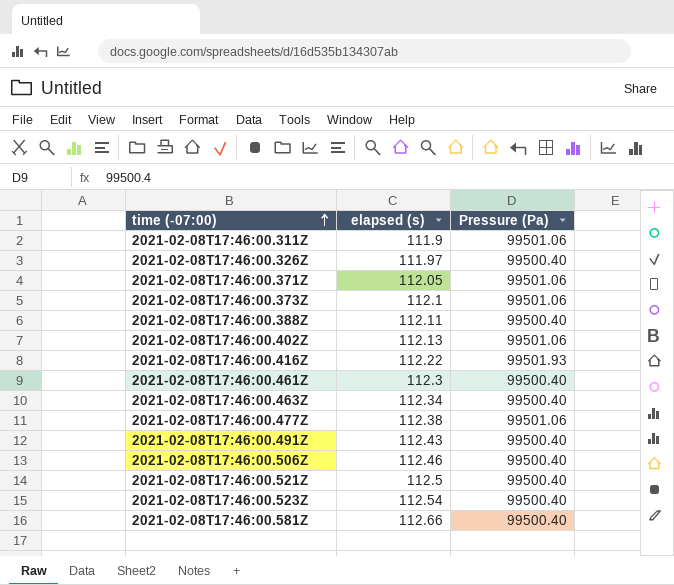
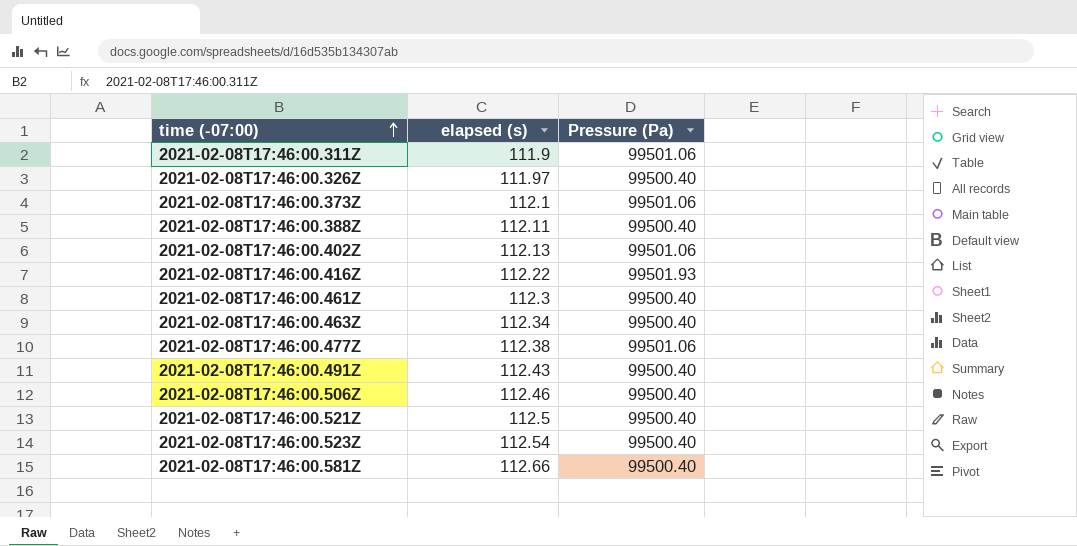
row 2021-02-08T17:46:00.371Z: 112.05 | 99501.06 -> none

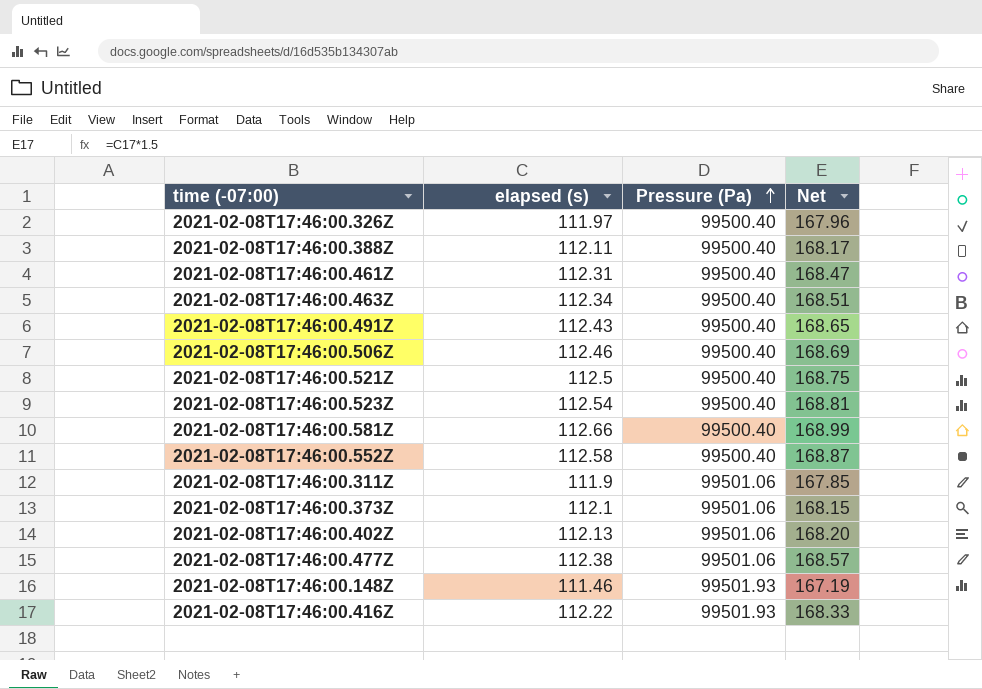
row order: time (-07:00) ascending -> Pressure (Pa) ascending
column Net | formula: none -> [elapsed (s)] * 1.5
2021-02-08T17:46:00.461Z | elapsed (s): 112.3 -> 112.31
row 2021-02-08T17:46:00.552Z: none -> 112.58 | 99500.40 | 168.87
row 2021-02-08T17:46:00.148Z: none -> 111.46 | 99501.93 | 167.19

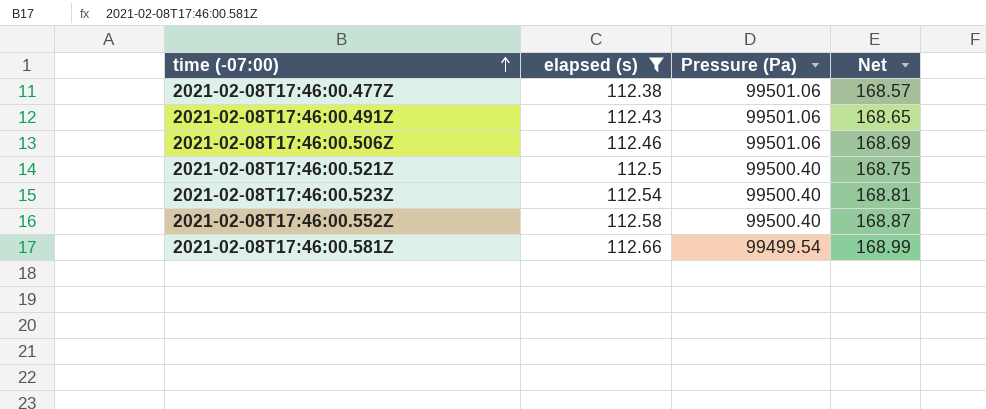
filter: none -> elapsed (s) >= 112.38
row order: Pressure (Pa) ascending -> time (-07:00) ascending
2021-02-08T17:46:00.491Z | Pressure (Pa): 99500.40 -> 99501.06
2021-02-08T17:46:00.506Z | Pressure (Pa): 99500.40 -> 99501.06
2021-02-08T17:46:00.581Z | Pressure (Pa): 99500.40 -> 99499.54

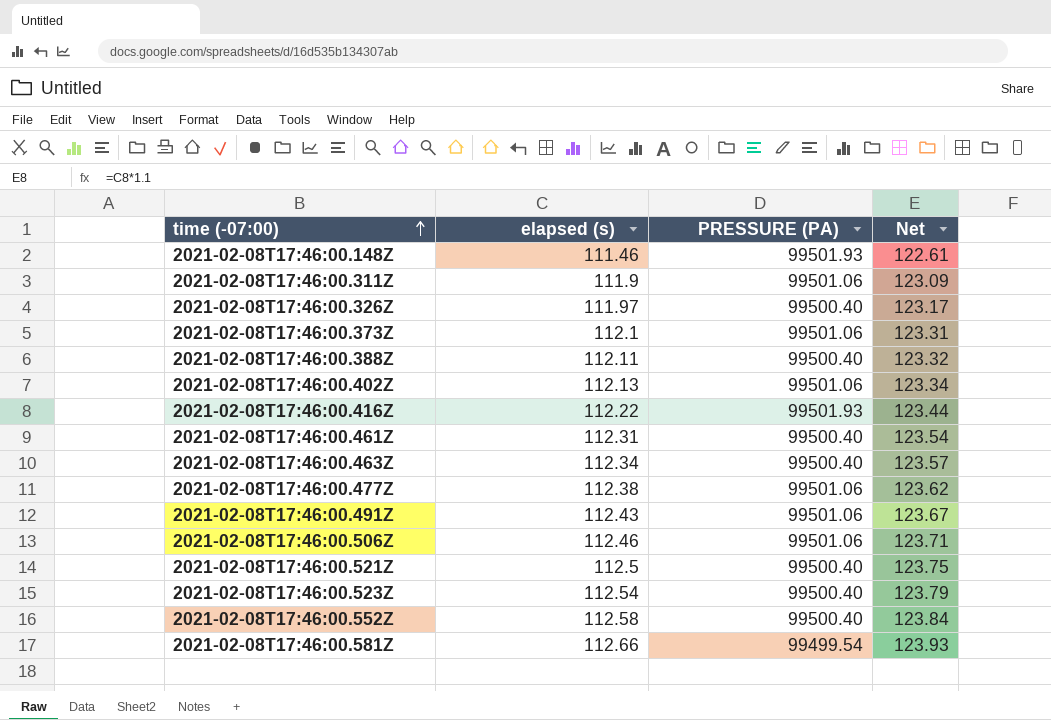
filter: elapsed (s) >= 112.38 -> none
column name: Pressure (Pa) -> PRESSURE (PA)
column Net | formula: [elapsed (s)] * 1.5 -> [elapsed (s)] * 1.1

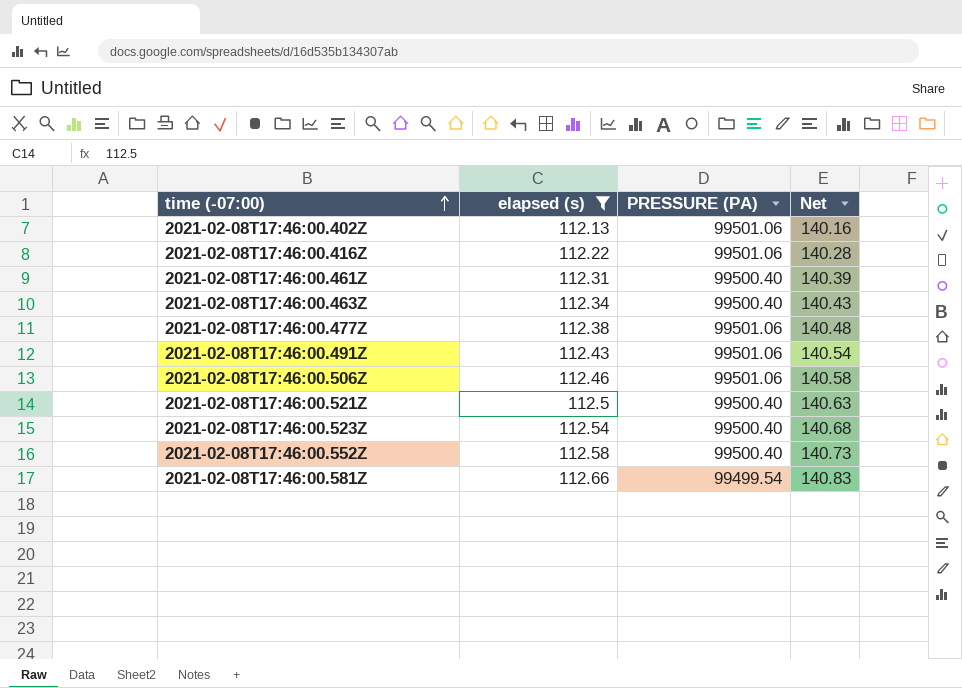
filter: none -> elapsed (s) >= 112.13
column Net | formula: [elapsed (s)] * 1.1 -> [elapsed (s)] * 1.25
2021-02-08T17:46:00.416Z | PRESSURE (PA): 99501.93 -> 99501.06

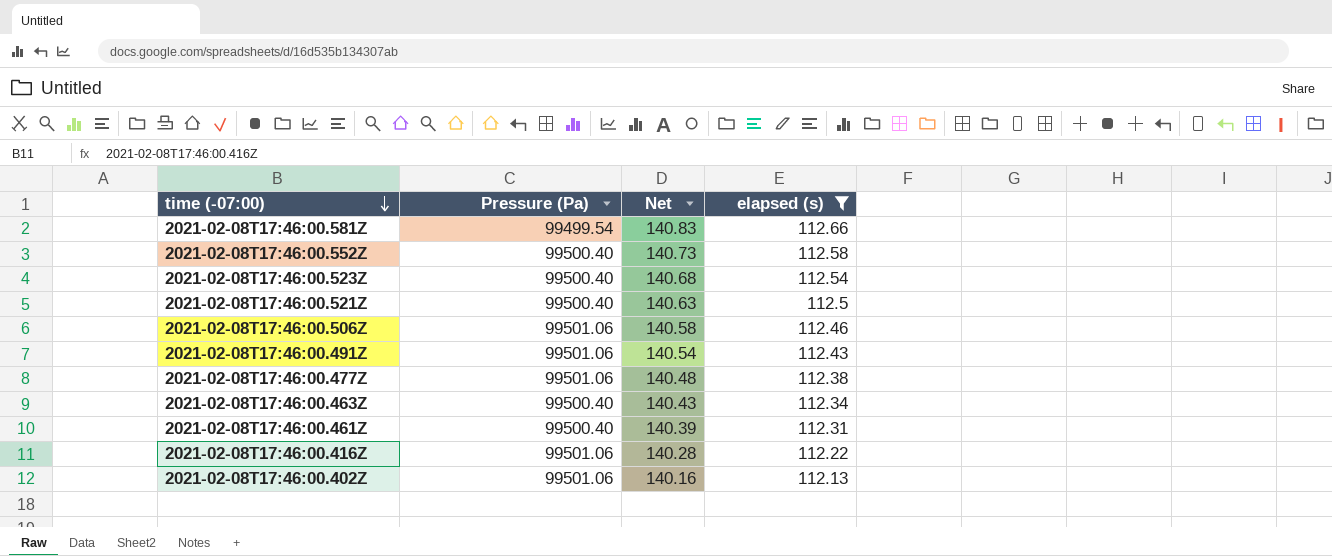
row order: time (-07:00) ascending -> time (-07:00) descending
column name: PRESSURE (PA) -> Pressure (Pa)
column elapsed (s) | position: 2 -> 4

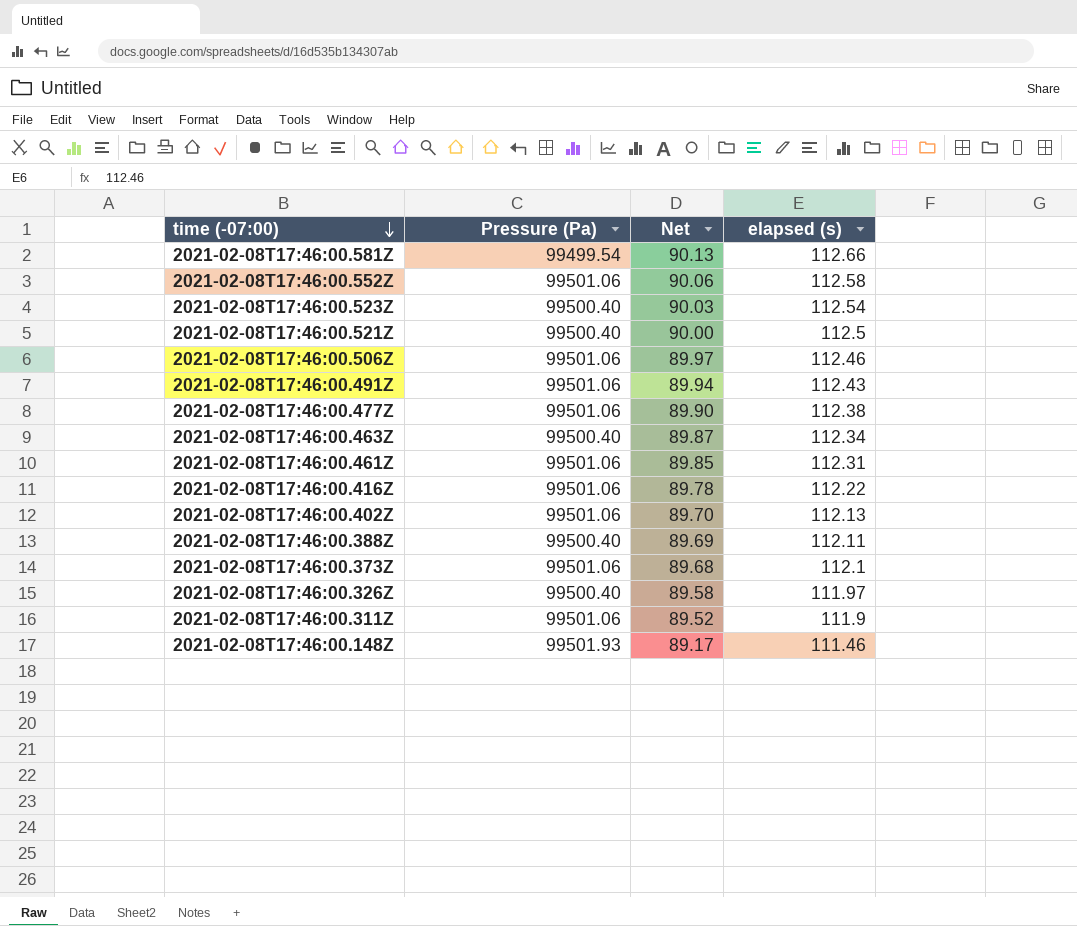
filter: elapsed (s) >= 112.13 -> none
column Net | formula: [elapsed (s)] * 1.25 -> [elapsed (s)] * 0.8
2021-02-08T17:46:00.552Z | Pressure (Pa): 99500.40 -> 99501.06
2021-02-08T17:46:00.461Z | Pressure (Pa): 99500.40 -> 99501.06

